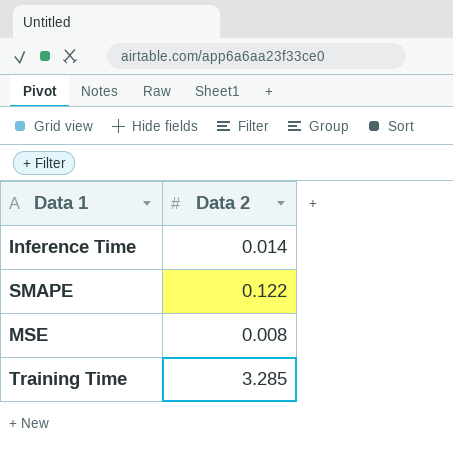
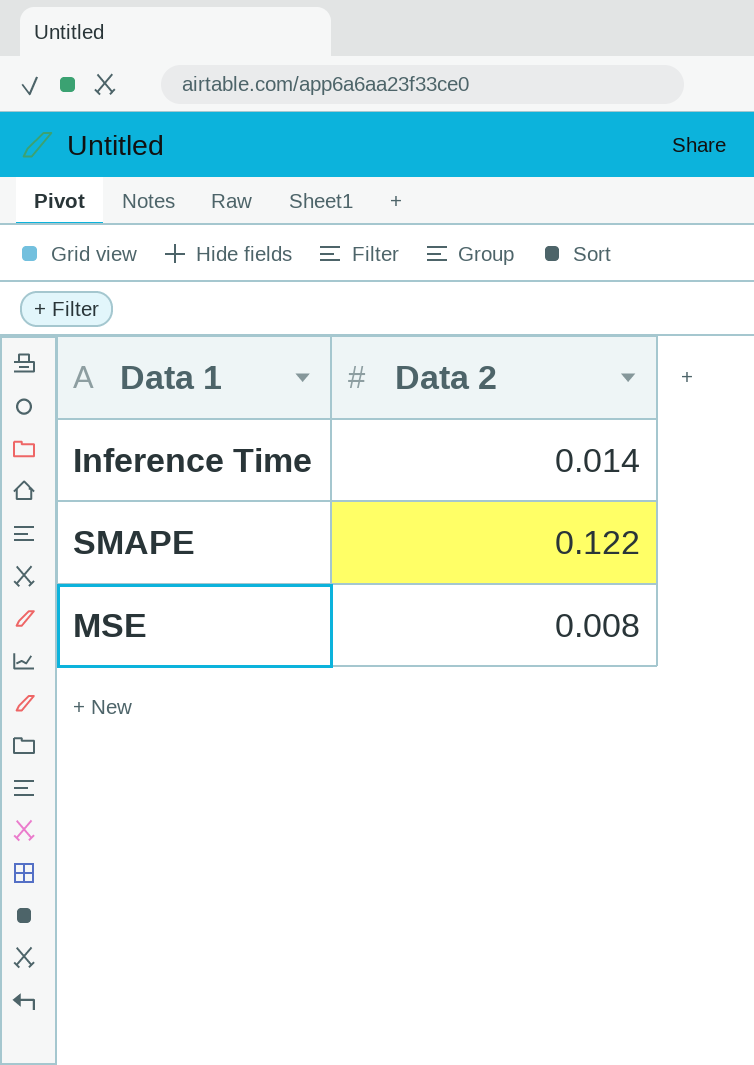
row Training Time: 3.285 -> none

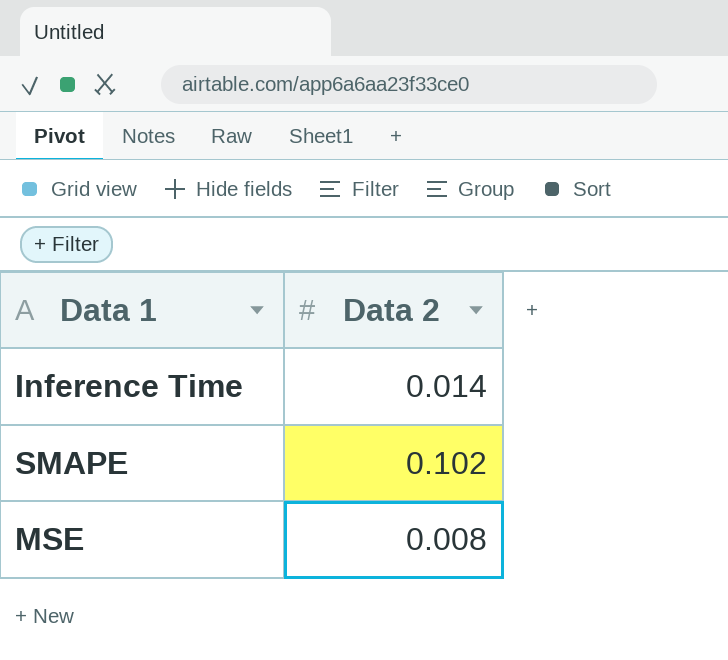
SMAPE | Data 2: 0.122 -> 0.102

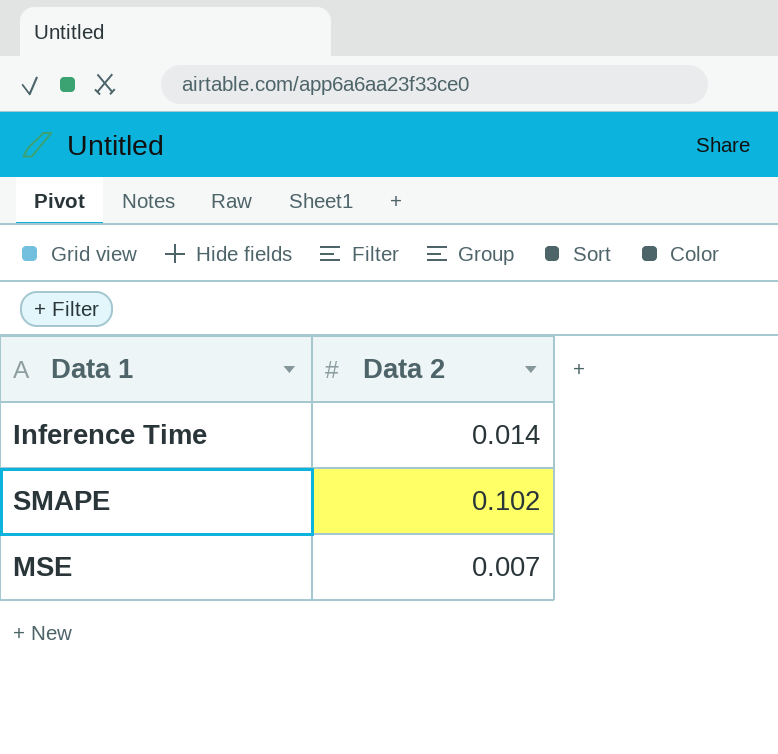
MSE | Data 2: 0.008 -> 0.007

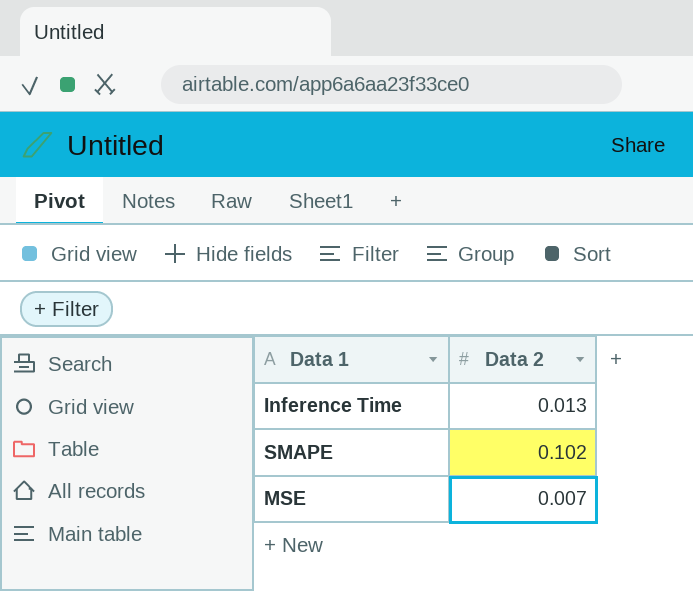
Inference Time | Data 2: 0.014 -> 0.013

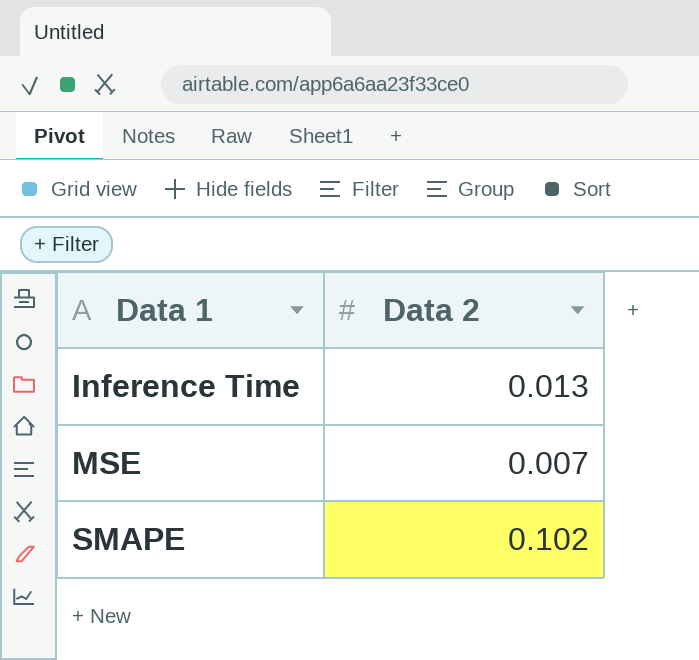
row order: none -> Data 1 ascending

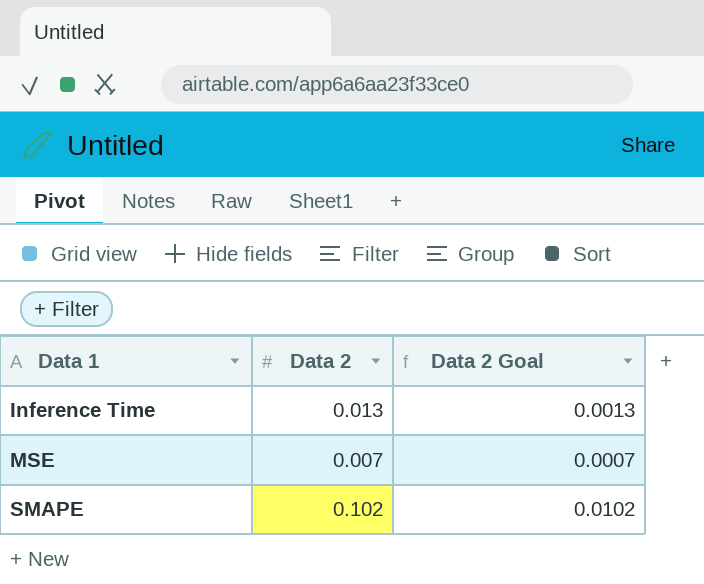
column Data 2 Goal | formula: none -> [Data 2] * 0.1

